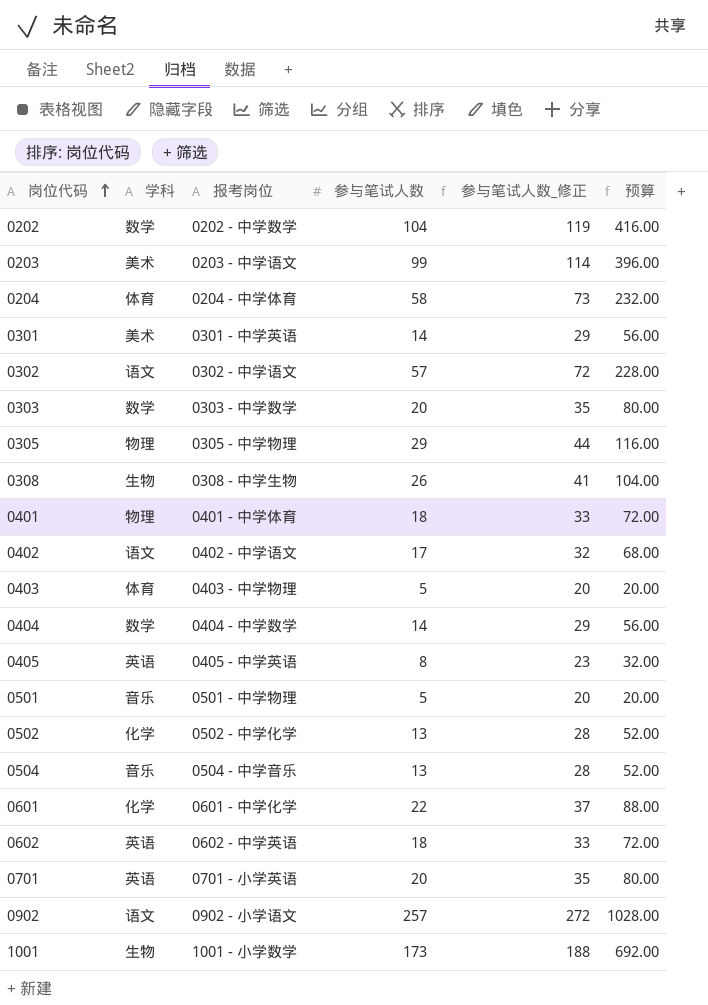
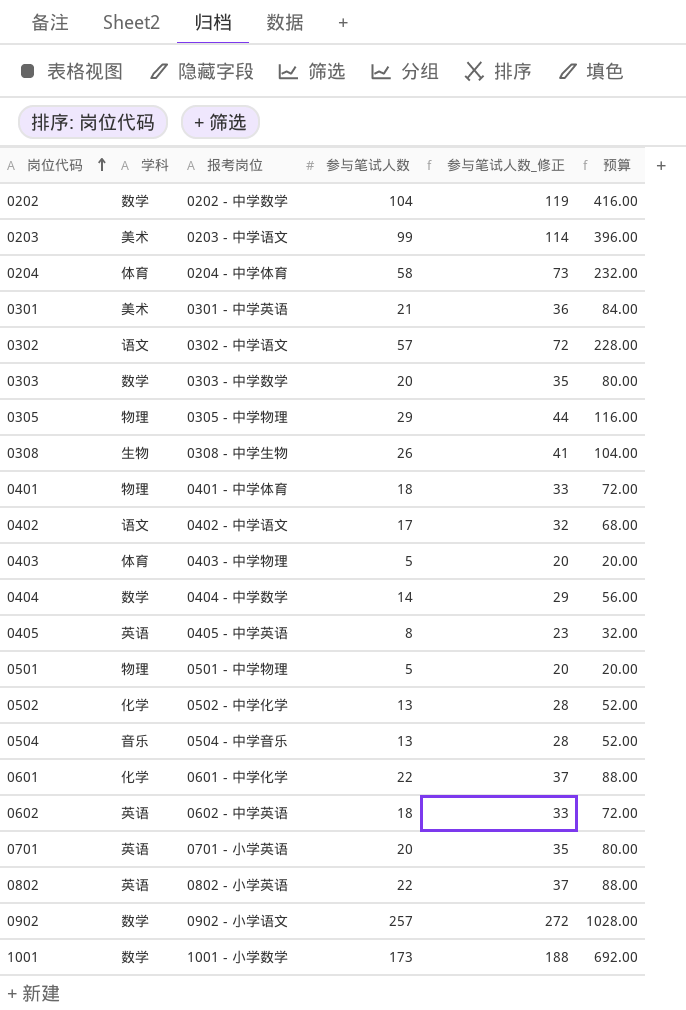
0301 | 参与笔试人数: 14 -> 21
0301 | 参与笔试人数_修正: 29 -> 36
0301 | 预算: 56.00 -> 84.00
0501 | 学科: 音乐 -> 物理
row 0802: none -> 英语 | 0802 - 小学英语 | 22 | 37 | 88.00
0902 | 学科: 语文 -> 数学
1001 | 学科: 生物 -> 数学

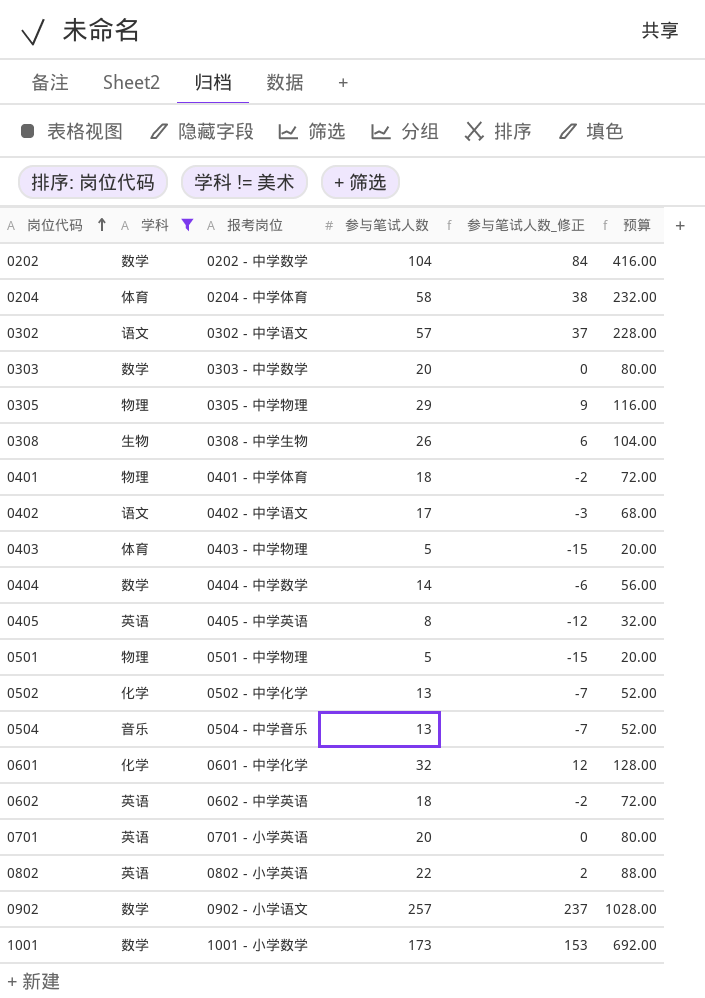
filter: none -> 学科 != 美术
column 参与笔试人数_修正 | formula: [参与笔试人数] + 15 -> [参与笔试人数] - 20
0601 | 参与笔试人数: 22 -> 32
0601 | 预算: 88.00 -> 128.00

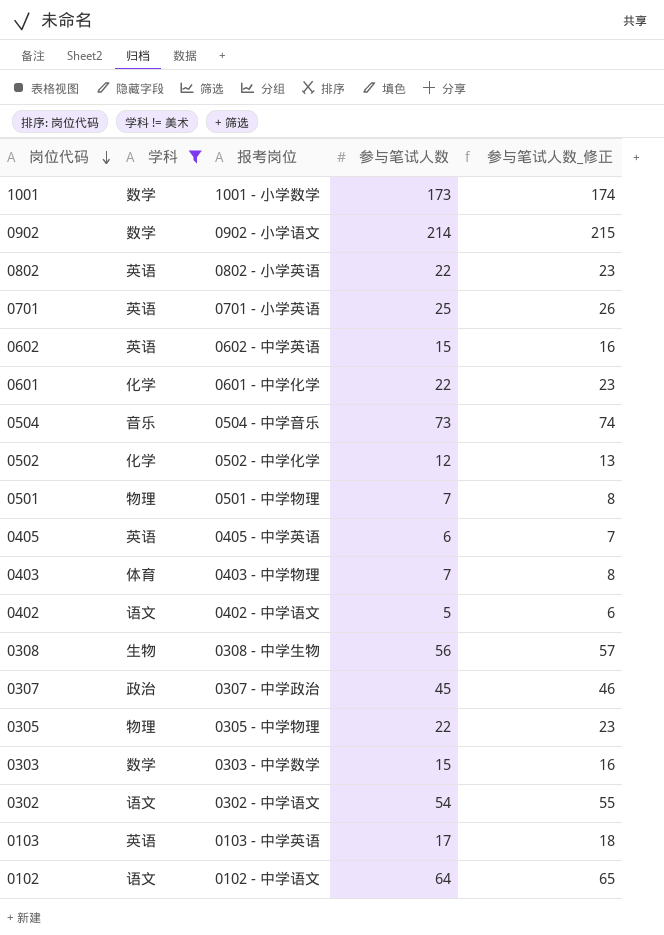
row order: 岗位代码 ascending -> 岗位代码 descending
column 预算 | formula: [参与笔试人数] * 4 -> none
column 参与笔试人数_修正 | formula: [参与笔试人数] - 20 -> [参与笔试人数] + 1
row 0202: 数学 | 0202 - 中学数学 | 104 | 84 | 416.00 -> none
row 0204: 体育 | 0204 - 中学体育 | 58 | 38 | 232.00 -> none
row 0401: 物理 | 0401 - 中学体育 | 18 | -2 | 72.00 -> none
row 0404: 数学 | 0404 - 中学数学 | 14 | -6 | 56.00 -> none
0902 | 参与笔试人数: 257 -> 214
0701 | 参与笔试人数: 20 -> 25
0602 | 参与笔试人数: 18 -> 15
0601 | 参与笔试人数: 32 -> 22
0504 | 参与笔试人数: 13 -> 73
0502 | 参与笔试人数: 13 -> 12
0501 | 参与笔试人数: 5 -> 7
0405 | 参与笔试人数: 8 -> 6
0403 | 参与笔试人数: 5 -> 7
0402 | 参与笔试人数: 17 -> 5
0308 | 参与笔试人数: 26 -> 56
row 0307: none -> 政治 | 0307 - 中学政治 | 45 | 46
0305 | 参与笔试人数: 29 -> 22
0303 | 参与笔试人数: 20 -> 15
0302 | 参与笔试人数: 57 -> 54
row 0103: none -> 英语 | 0103 - 中学英语 | 17 | 18
row 0102: none -> 语文 | 0102 - 中学语文 | 64 | 65

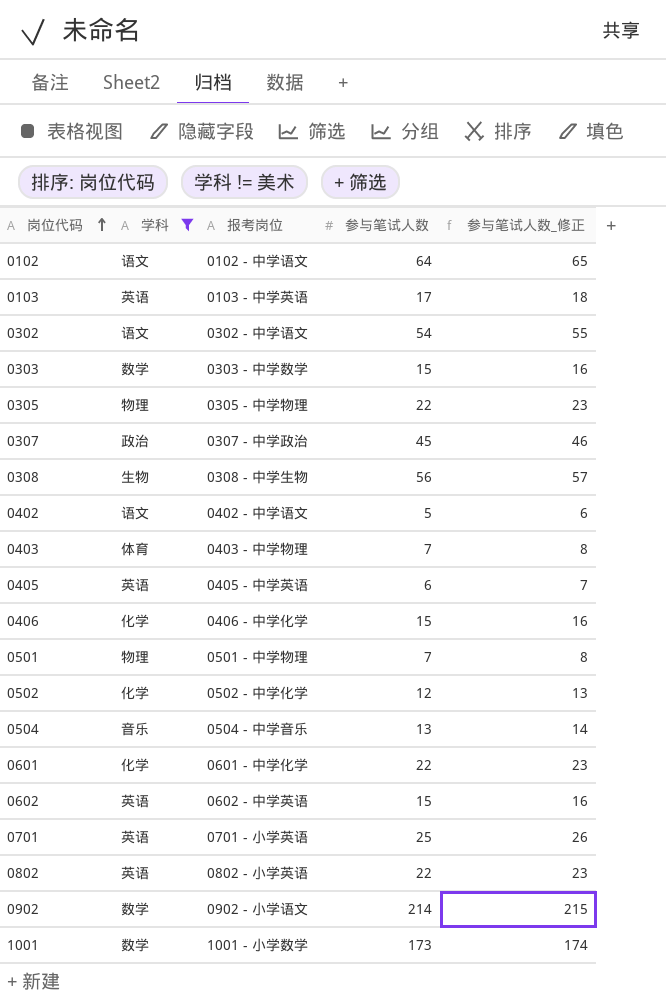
row order: 岗位代码 descending -> 岗位代码 ascending
row 0406: none -> 化学 | 0406 - 中学化学 | 15 | 16
0504 | 参与笔试人数: 73 -> 13
0504 | 参与笔试人数_修正: 74 -> 14

